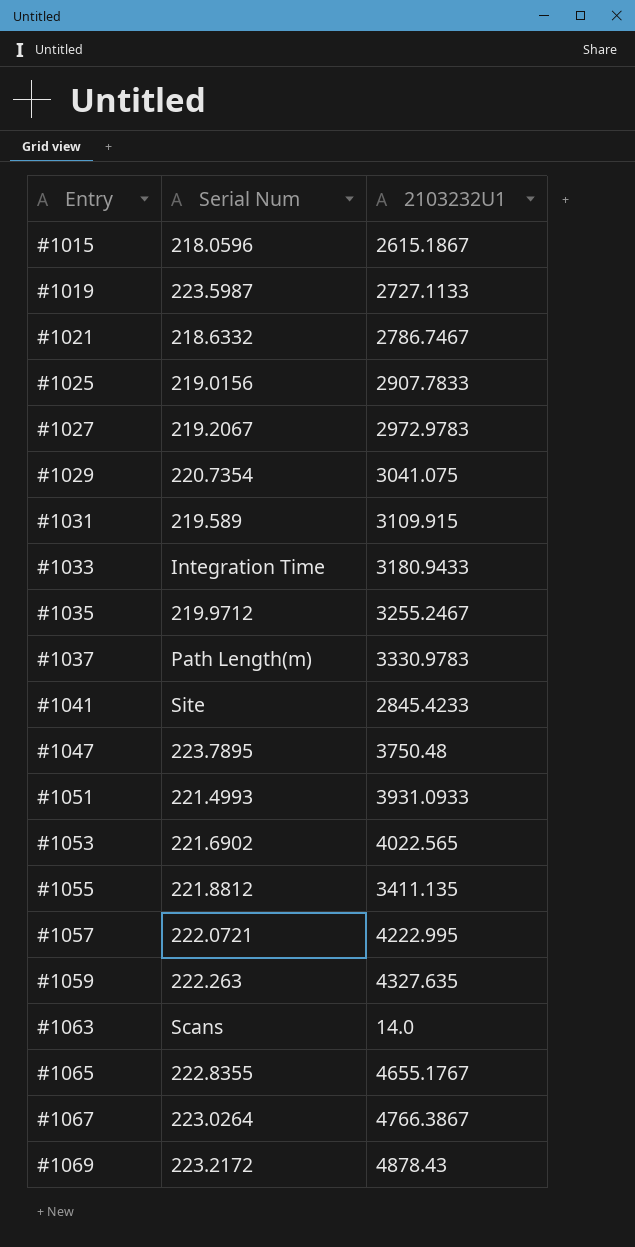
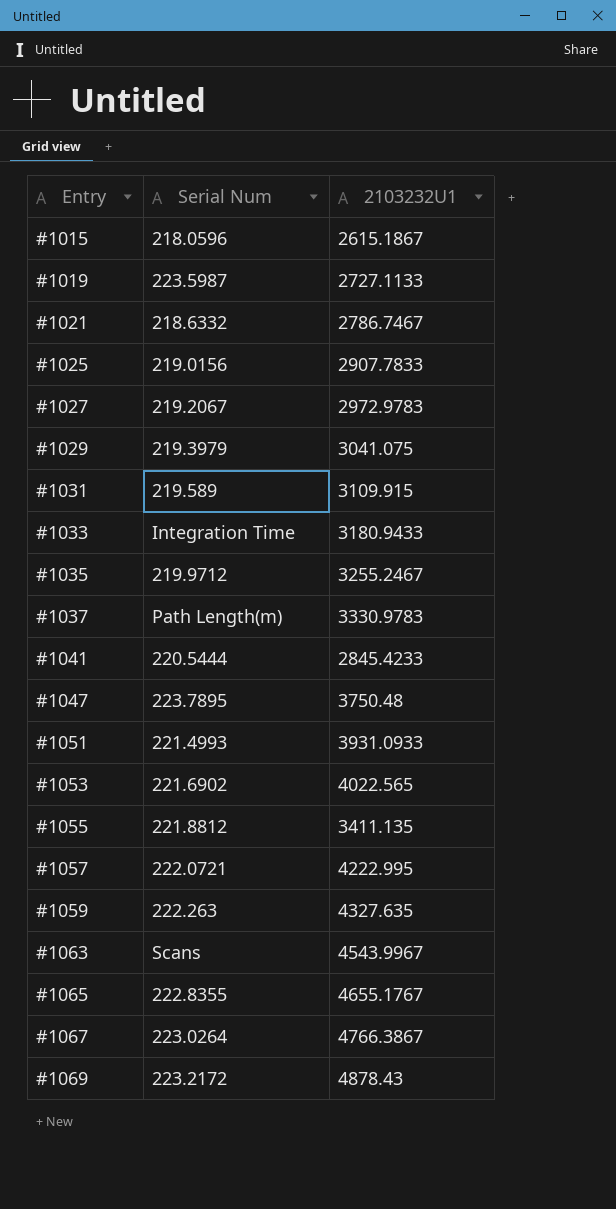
#1029 | Serial Num: 220.7354 -> 219.3979
#1041 | Serial Num: Site -> 220.5444
#1063 | 2103232U1: 14.0 -> 4543.9967

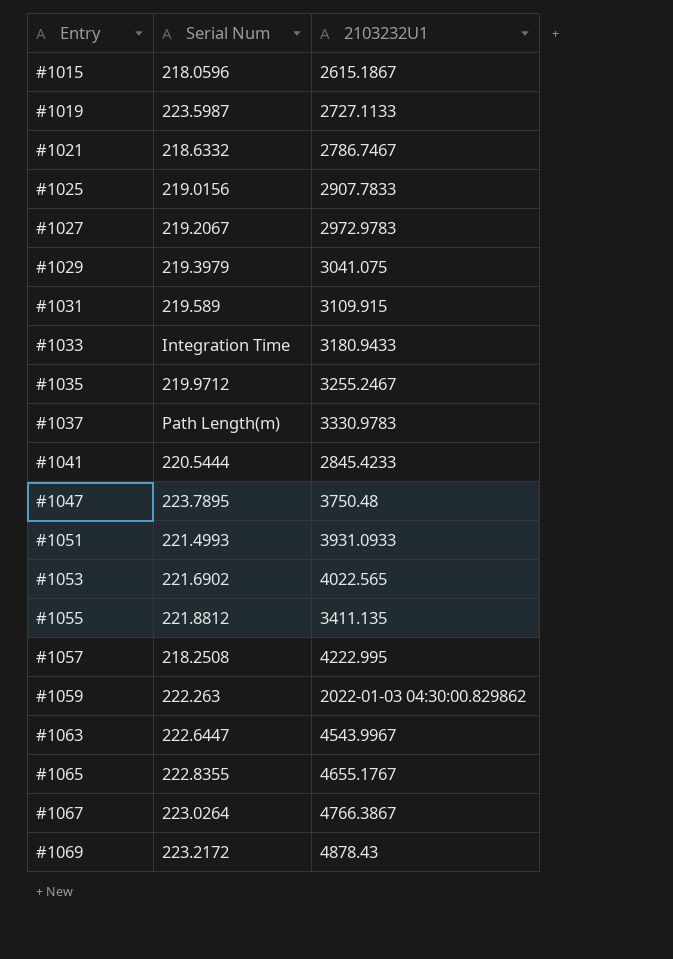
#1057 | Serial Num: 222.0721 -> 218.2508
#1059 | 2103232U1: 4327.635 -> 2022-01-03 04:30:00.829862
#1063 | Serial Num: Scans -> 222.6447

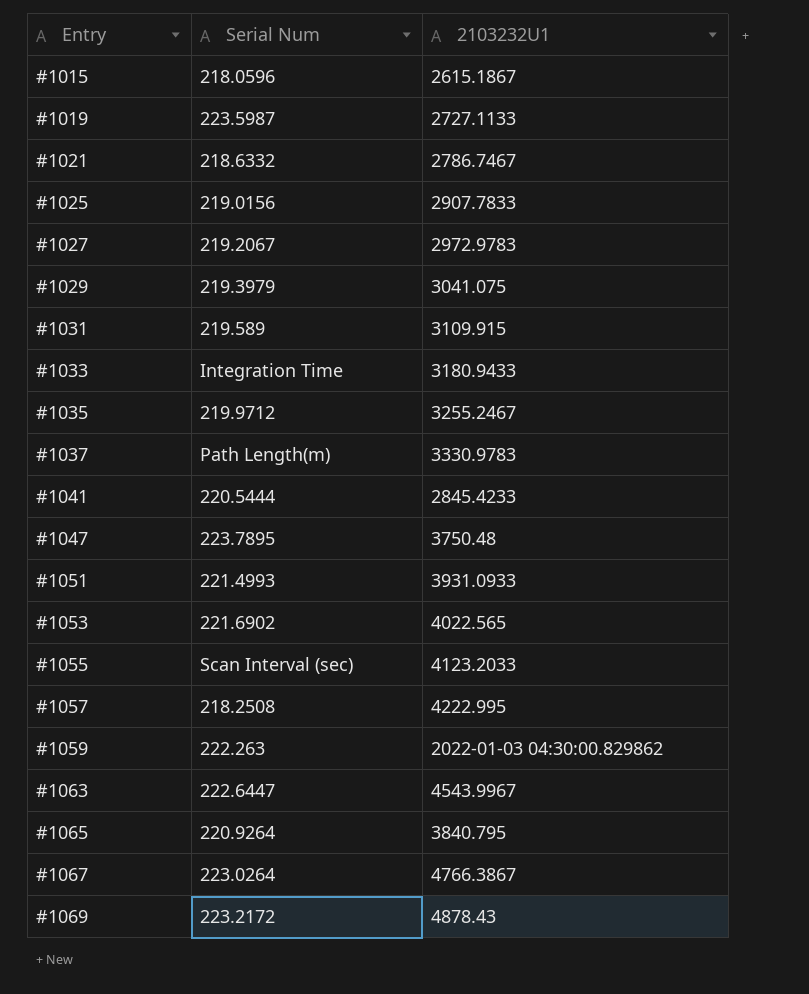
#1055 | Serial Num: 221.8812 -> Scan Interval (sec)
#1055 | 2103232U1: 3411.135 -> 4123.2033
#1065 | Serial Num: 222.8355 -> 220.9264
#1065 | 2103232U1: 4655.1767 -> 3840.795

